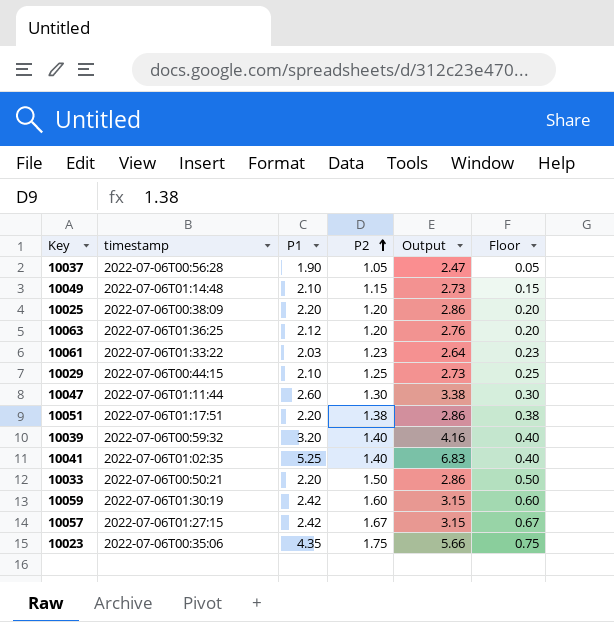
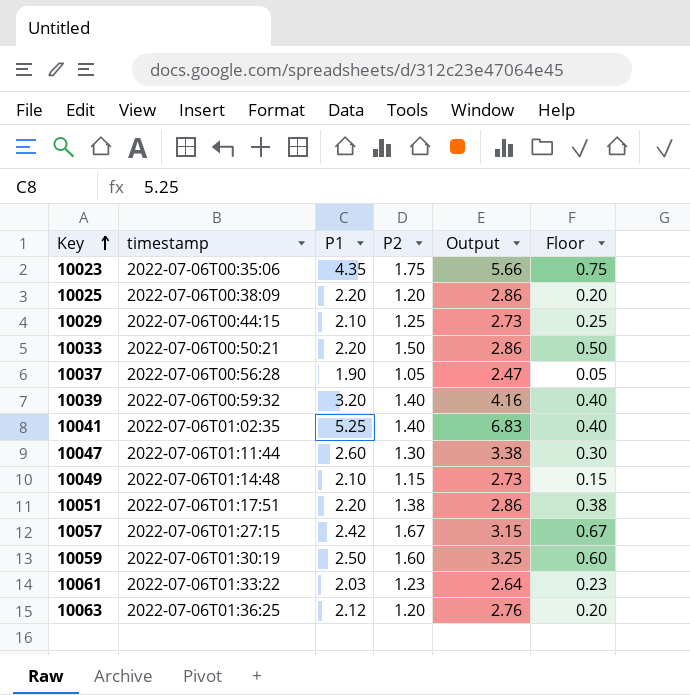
row order: P2 ascending -> Key ascending
10059 | P1: 2.42 -> 2.50
10059 | Output: 3.15 -> 3.25

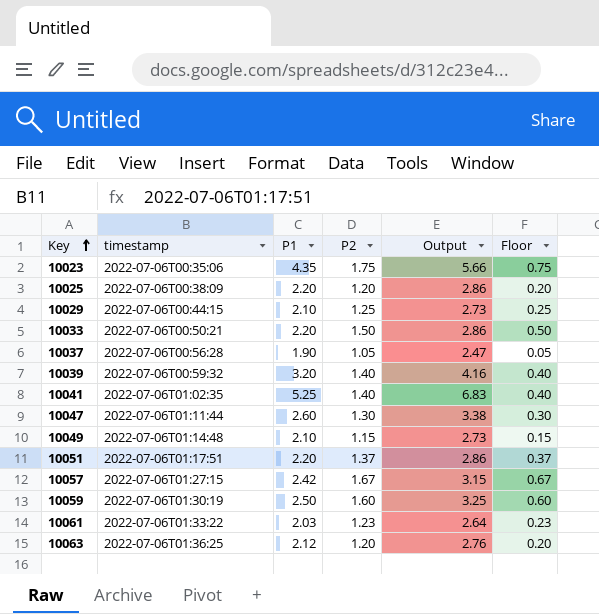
10051 | P2: 1.38 -> 1.37
10051 | Floor: 0.38 -> 0.37

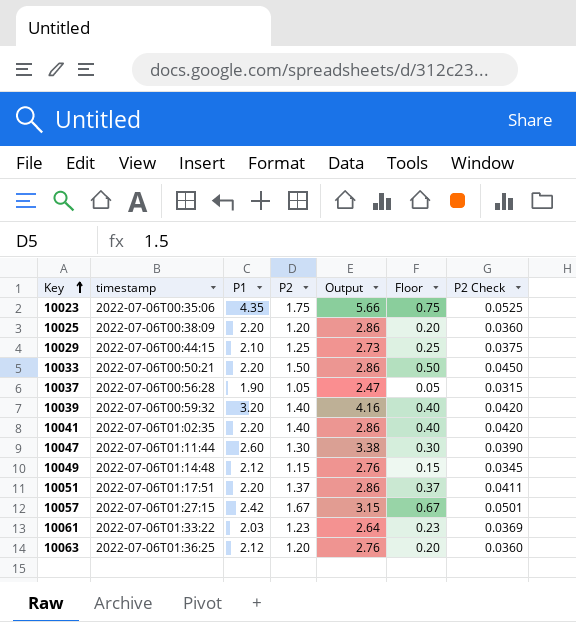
column P2 Check | formula: none -> [P2] * 0.03
row 10059: 2022-07-06T01:30:19 | 2.50 | 1.60 | 3.25 | 0.60 -> none
10041 | P1: 5.25 -> 2.20
10041 | Output: 6.83 -> 2.86
10049 | P1: 2.10 -> 2.12
10049 | Output: 2.73 -> 2.76

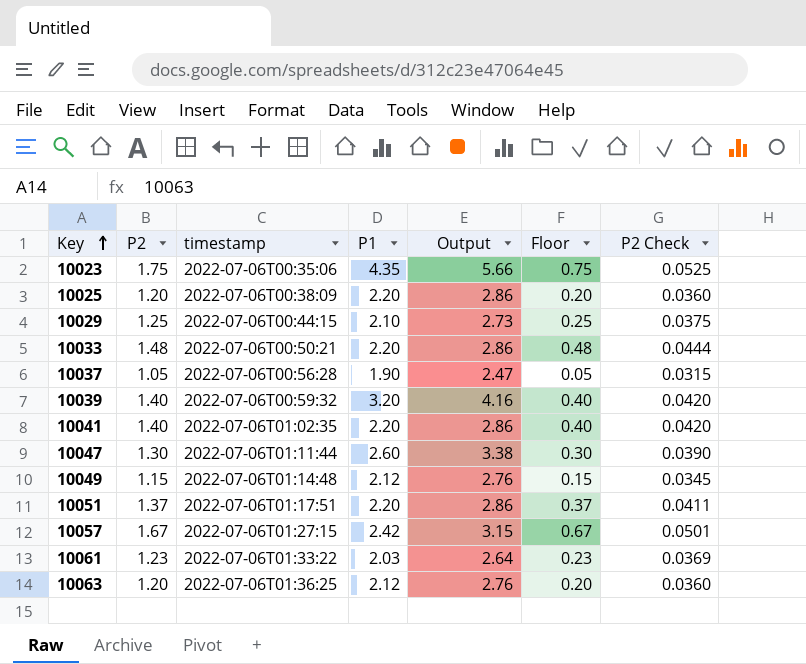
column P2 | position: 4 -> 2
10033 | P2: 1.50 -> 1.48
10033 | Floor: 0.50 -> 0.48
10033 | P2 Check: 0.0450 -> 0.0444

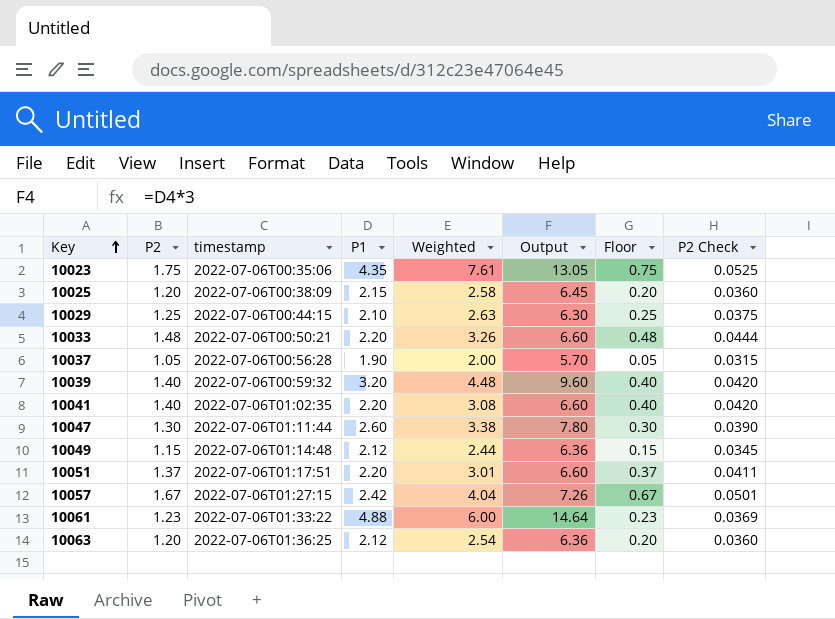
column Weighted | formula: none -> [P2] * [P1]
column Output | formula: [P1] * 1.3 -> [P1] * 3
10025 | P1: 2.20 -> 2.15
10061 | P1: 2.03 -> 4.88

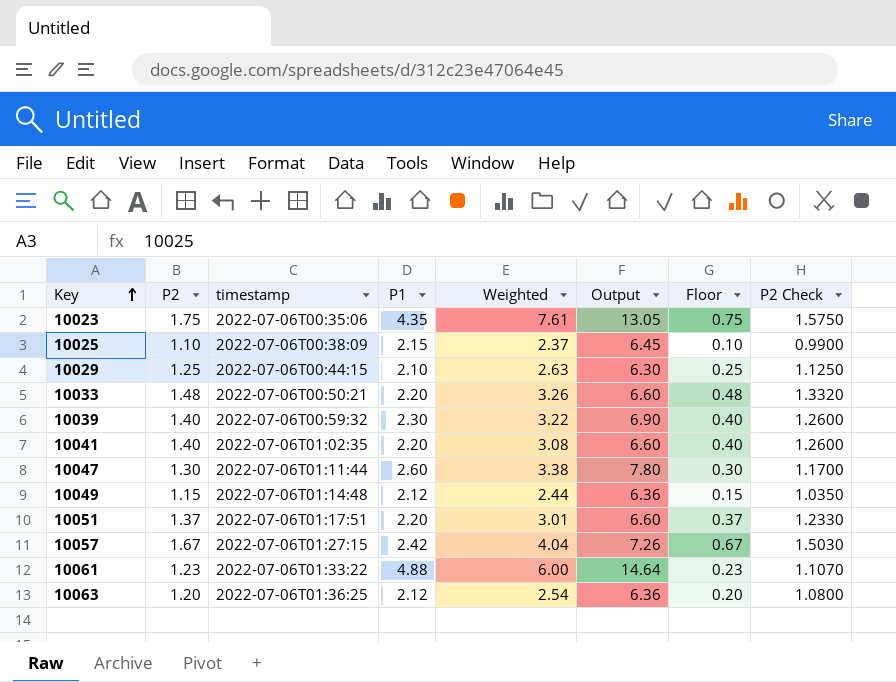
column P2 Check | formula: [P2] * 0.03 -> [P2] * 0.9
row 10037: 1.05 | 2022-07-06T00:56:28 | 1.90 | 2.00 | 5.70 | 0.05 | 0.0315 -> none
10025 | P2: 1.20 -> 1.10
10025 | Weighted: 2.58 -> 2.37
10025 | Floor: 0.20 -> 0.10
10039 | P1: 3.20 -> 2.30
10039 | Weighted: 4.48 -> 3.22
10039 | Output: 9.60 -> 6.90

